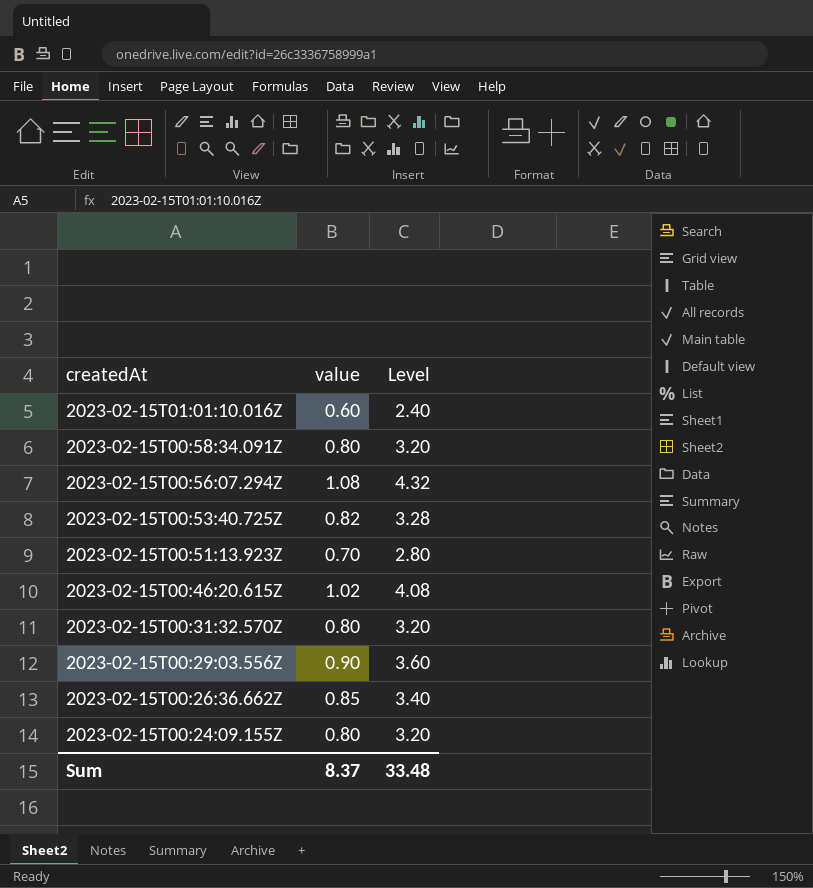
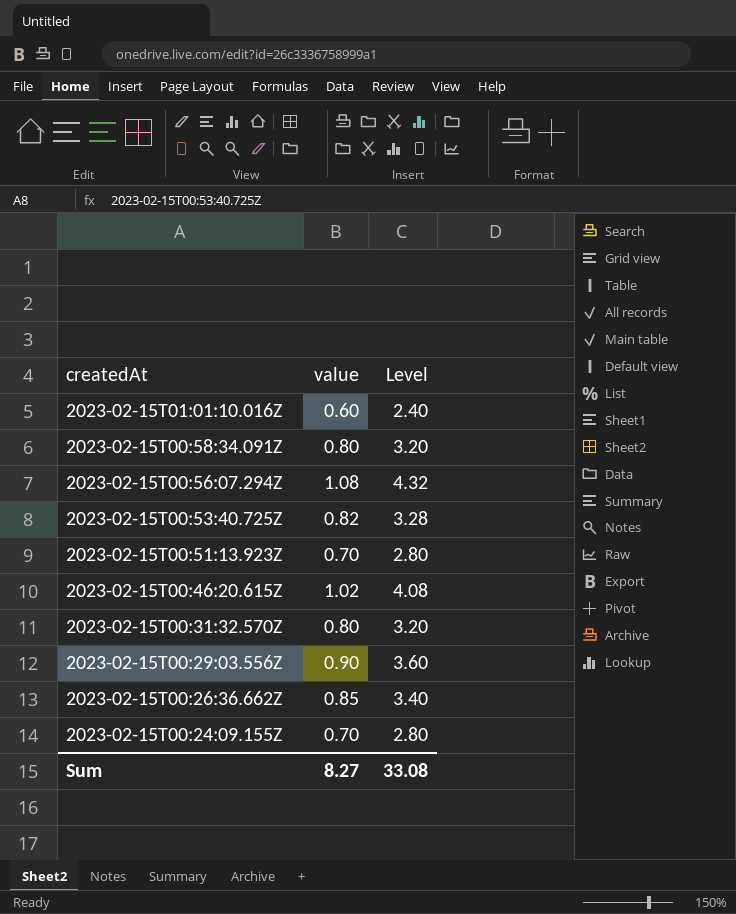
2023-02-15T00:24:09.155Z | value: 0.80 -> 0.70
2023-02-15T00:24:09.155Z | Level: 3.20 -> 2.80
Sum | value: 8.37 -> 8.27
Sum | Level: 33.48 -> 33.08

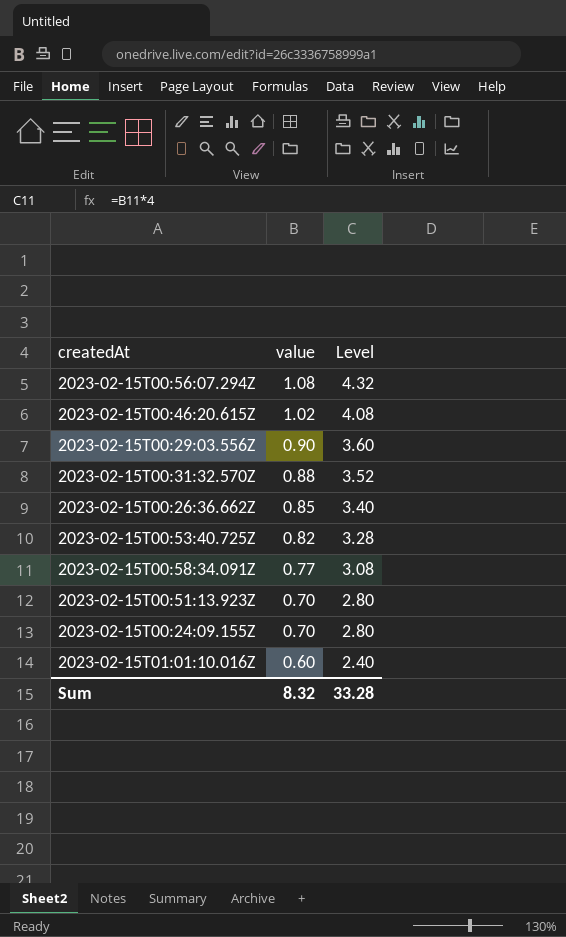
row order: createdAt descending -> value descending
2023-02-15T00:31:32.570Z | value: 0.80 -> 0.88
2023-02-15T00:31:32.570Z | Level: 3.20 -> 3.52
2023-02-15T00:58:34.091Z | value: 0.80 -> 0.77
2023-02-15T00:58:34.091Z | Level: 3.20 -> 3.08
Sum | value: 8.27 -> 8.32
Sum | Level: 33.08 -> 33.28

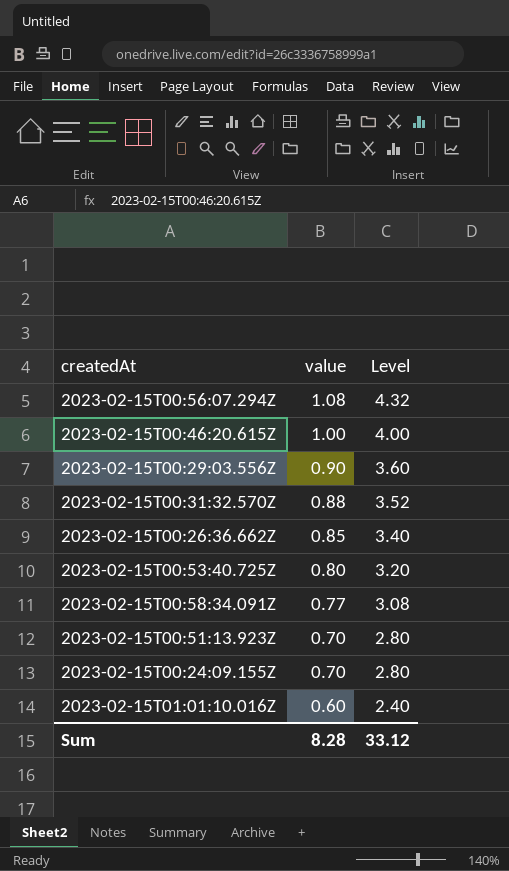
2023-02-15T00:46:20.615Z | value: 1.02 -> 1.00
2023-02-15T00:46:20.615Z | Level: 4.08 -> 4.00
2023-02-15T00:53:40.725Z | value: 0.82 -> 0.80
2023-02-15T00:53:40.725Z | Level: 3.28 -> 3.20
Sum | value: 8.32 -> 8.28
Sum | Level: 33.28 -> 33.12

